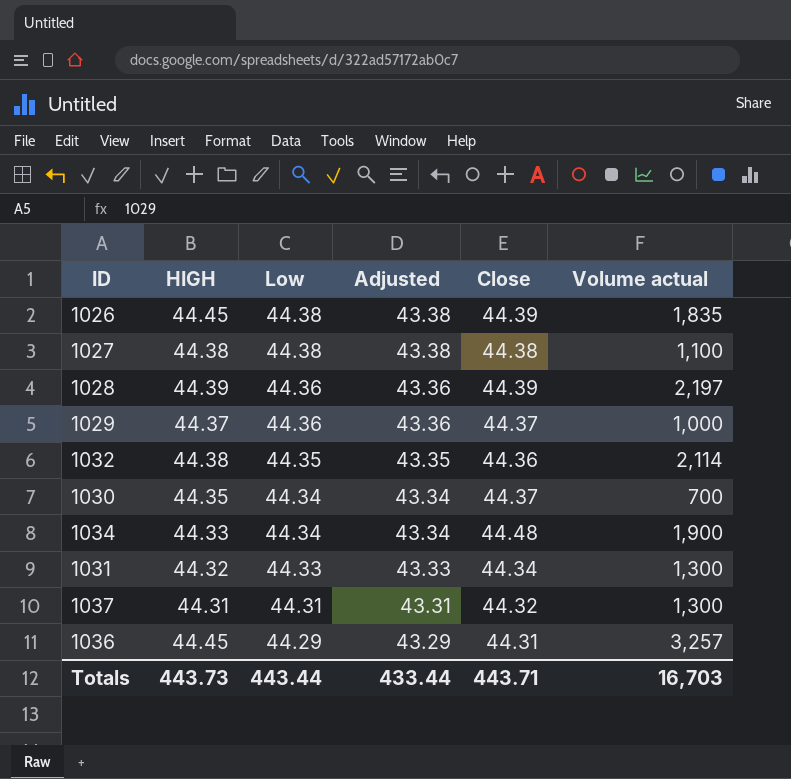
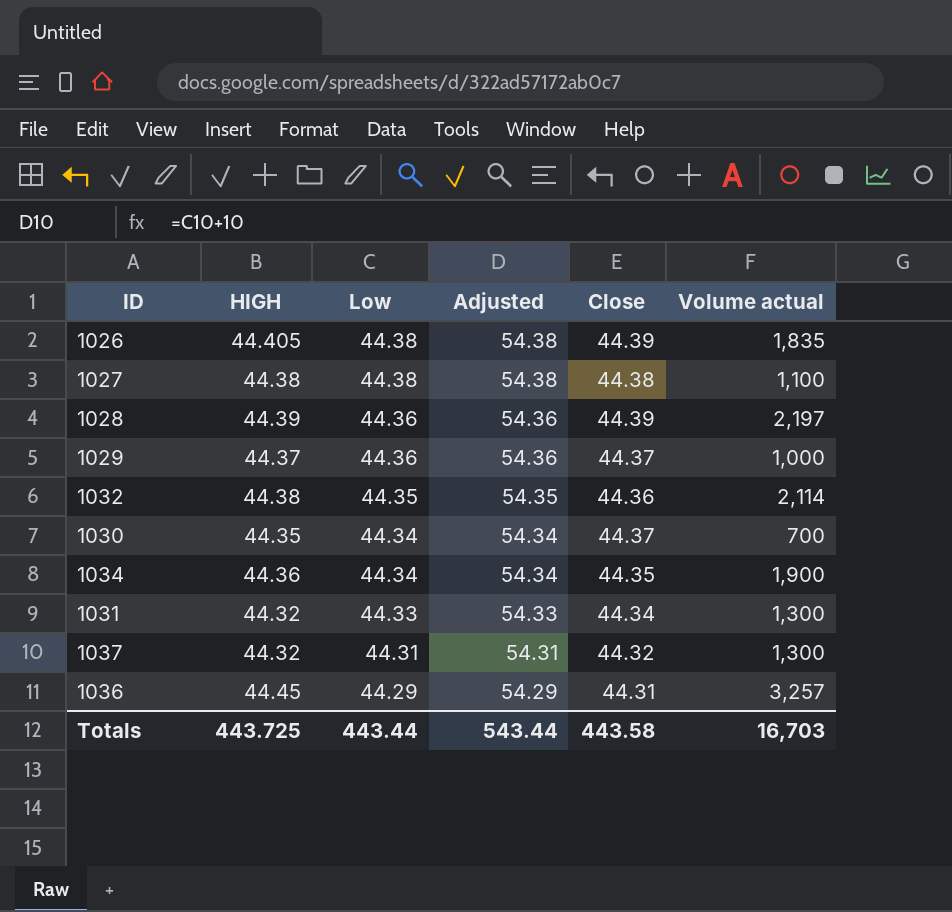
column Adjusted | formula: [Low] - 1 -> [Low] + 10
1026 | HIGH: 44.45 -> 44.405
1034 | HIGH: 44.33 -> 44.36
1034 | Close: 44.48 -> 44.35
1037 | HIGH: 44.31 -> 44.32
Totals | HIGH: 443.73 -> 443.725
Totals | Adjusted: 433.44 -> 543.44
Totals | Close: 443.71 -> 443.58

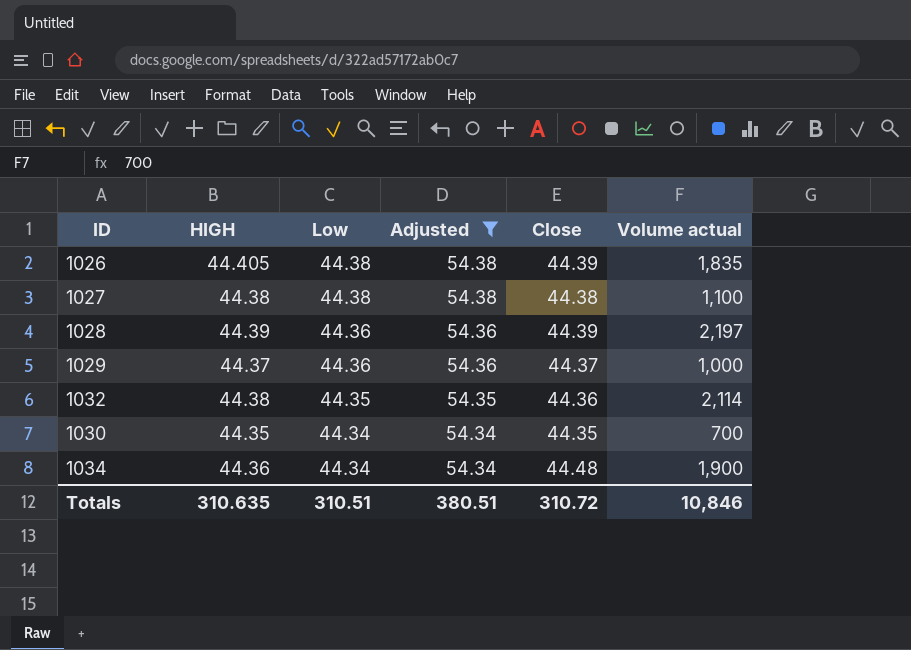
filter: none -> Adjusted >= 54.34
1030 | Close: 44.37 -> 44.35
1034 | Close: 44.35 -> 44.48
Totals | HIGH: 443.725 -> 310.635
Totals | Low: 443.44 -> 310.51
Totals | Adjusted: 543.44 -> 380.51
Totals | Close: 443.58 -> 310.72
Totals | Volume actual: 16,703 -> 10,846

